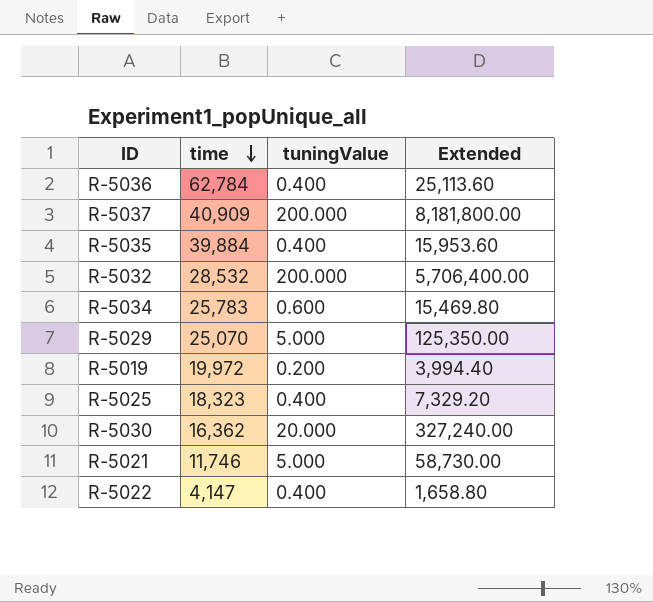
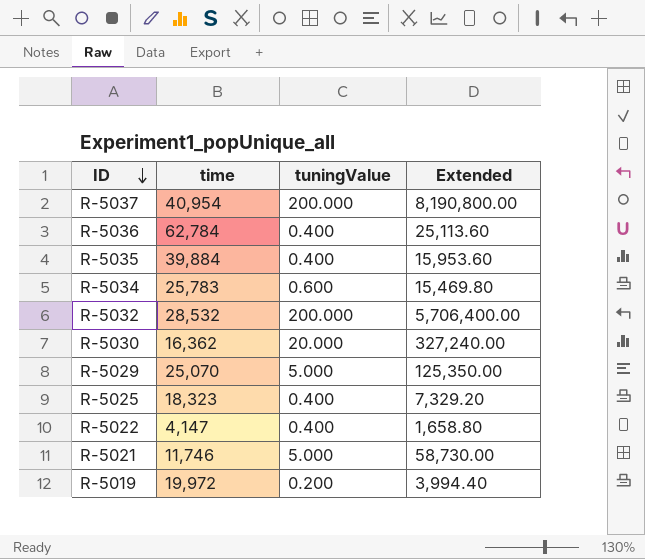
row order: time descending -> ID descending
R-5037 | time: 40,909 -> 40,954
R-5037 | Extended: 8,181,800.00 -> 8,190,800.00

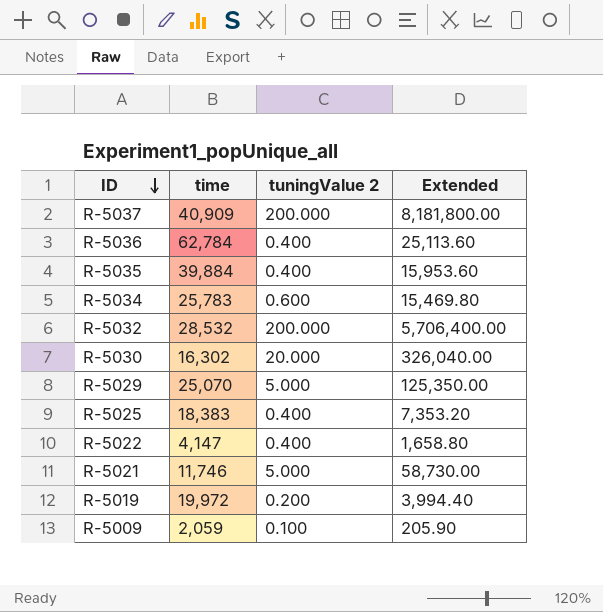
column name: tuningValue -> tuningValue 2
R-5037 | time: 40,954 -> 40,909
R-5037 | Extended: 8,190,800.00 -> 8,181,800.00
R-5030 | time: 16,362 -> 16,302
R-5030 | Extended: 327,240.00 -> 326,040.00
R-5025 | time: 18,323 -> 18,383
R-5025 | Extended: 7,329.20 -> 7,353.20
row R-5009: none -> 2,059 | 0.100 | 205.90

